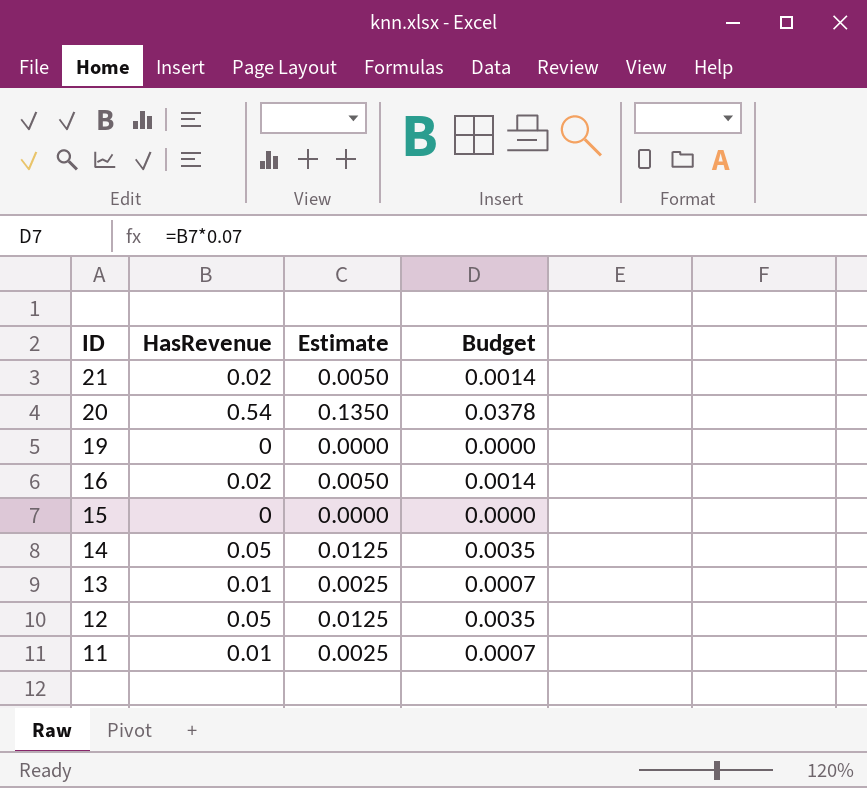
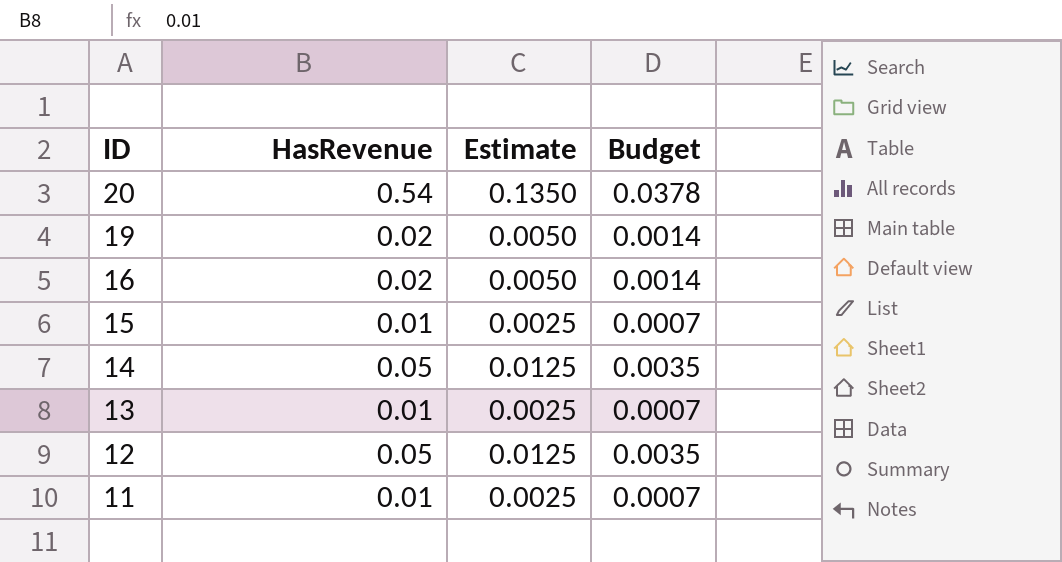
row 21: 0.02 | 0.0050 | 0.0014 -> none
19 | HasRevenue: 0 -> 0.02
19 | Estimate: 0.0000 -> 0.0050
19 | Budget: 0.0000 -> 0.0014
15 | HasRevenue: 0 -> 0.01
15 | Estimate: 0.0000 -> 0.0025
15 | Budget: 0.0000 -> 0.0007

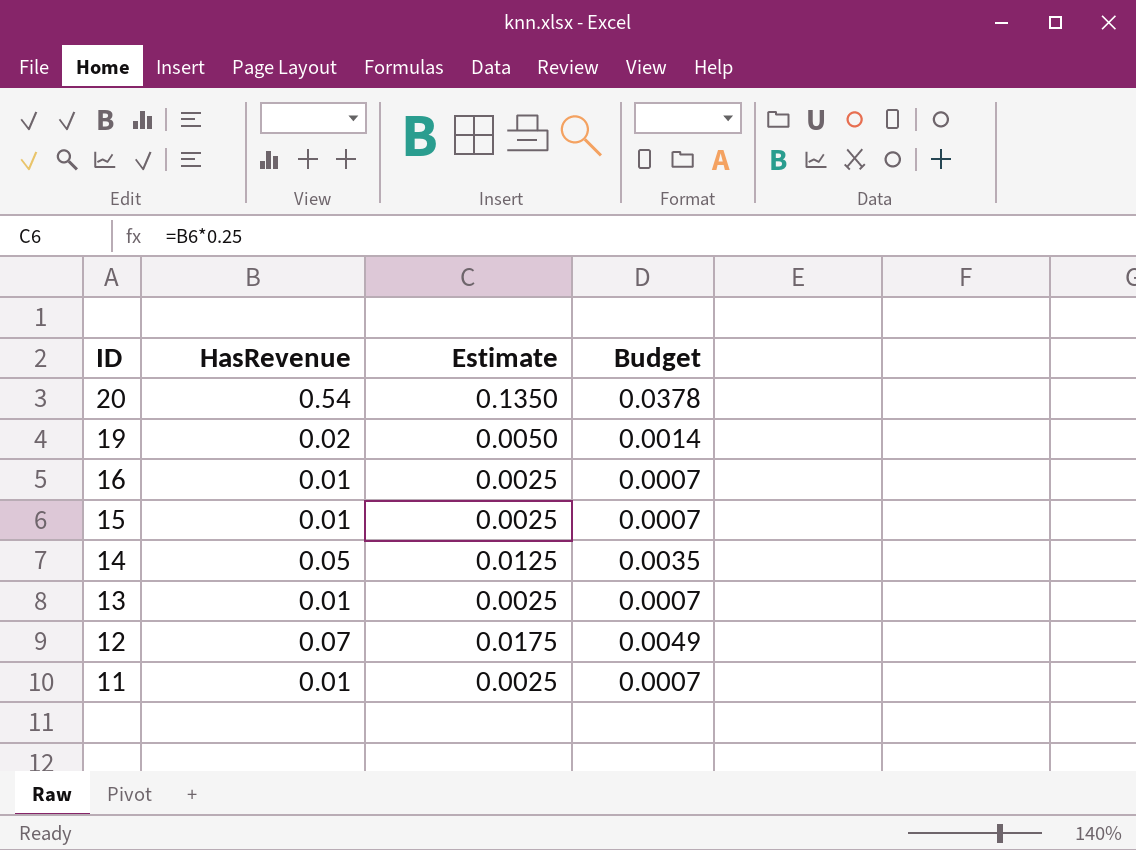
16 | HasRevenue: 0.02 -> 0.01
16 | Estimate: 0.0050 -> 0.0025
16 | Budget: 0.0014 -> 0.0007
12 | HasRevenue: 0.05 -> 0.07
12 | Estimate: 0.0125 -> 0.0175
12 | Budget: 0.0035 -> 0.0049

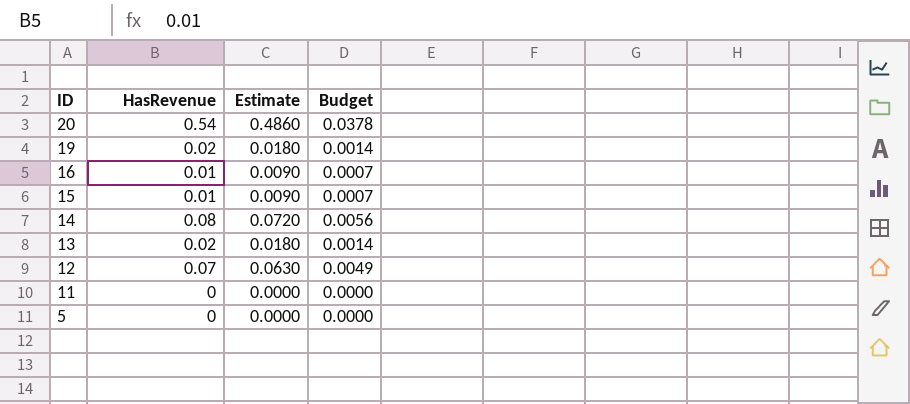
column Estimate | formula: [HasRevenue] * 0.25 -> [HasRevenue] * 0.9
14 | HasRevenue: 0.05 -> 0.08
14 | Budget: 0.0035 -> 0.0056
13 | HasRevenue: 0.01 -> 0.02
13 | Budget: 0.0007 -> 0.0014
11 | HasRevenue: 0.01 -> 0
11 | Budget: 0.0007 -> 0.0000
row 5: none -> 0 | 0.0000 | 0.0000

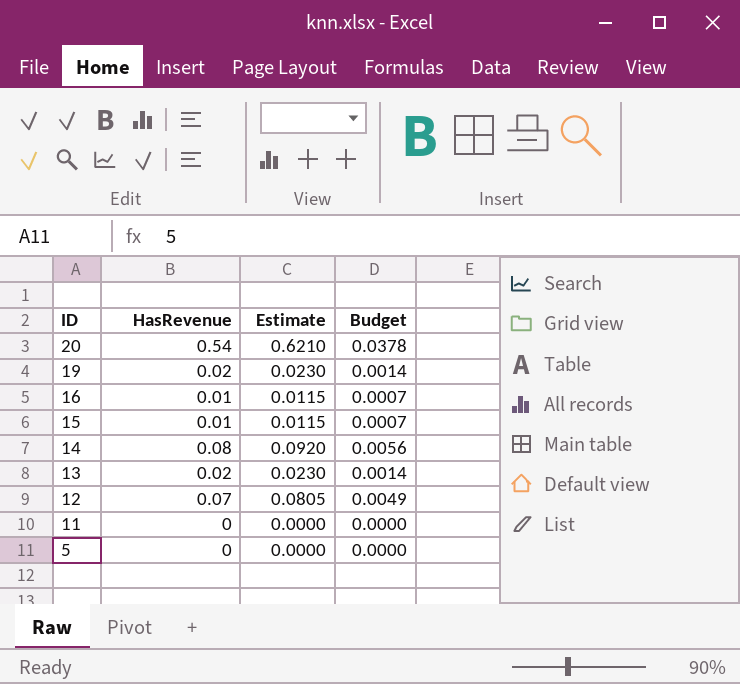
column Estimate | formula: [HasRevenue] * 0.9 -> [HasRevenue] * 1.15

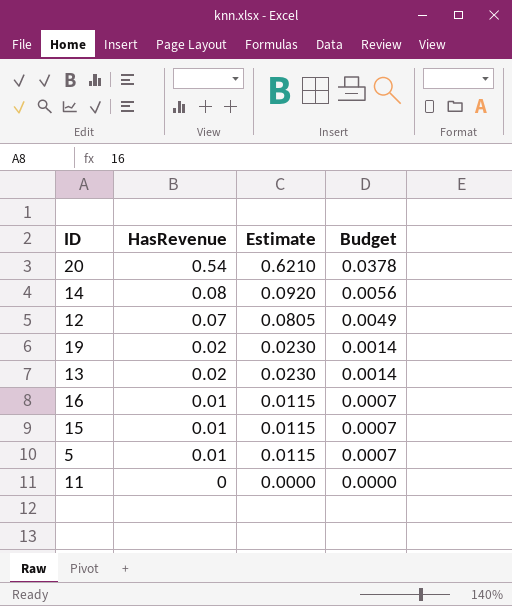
row order: ID descending -> HasRevenue descending
5 | HasRevenue: 0 -> 0.01
5 | Estimate: 0.0000 -> 0.0115
5 | Budget: 0.0000 -> 0.0007

